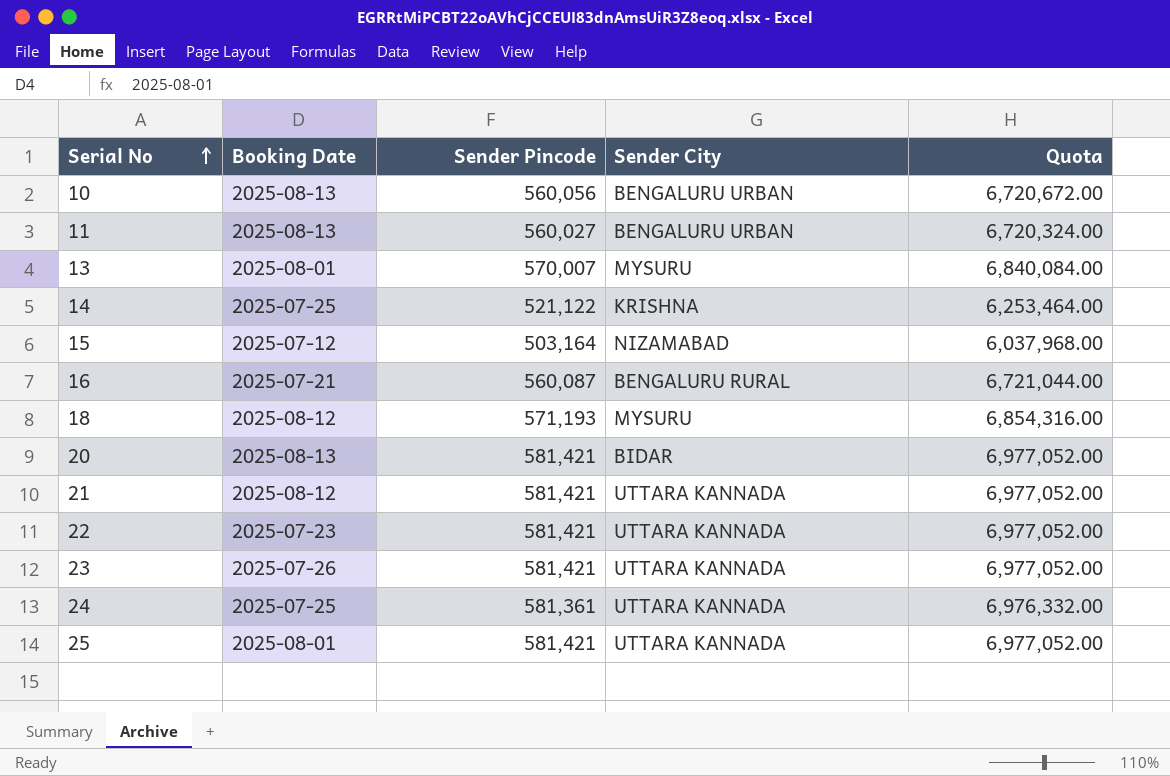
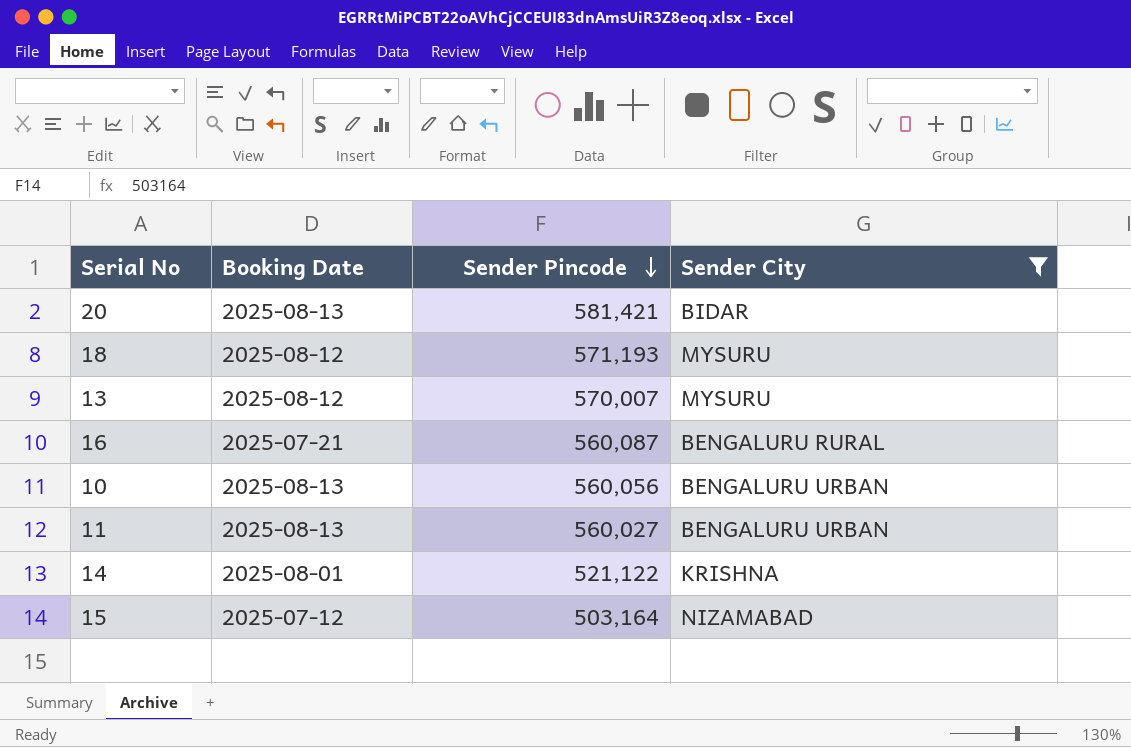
filter: none -> Sender City != UTTARA KANNADA
row order: Serial No ascending -> Sender Pincode descending
column Quota | formula: [Sender Pincode] * 12 -> none
13 | Booking Date: 2025-08-01 -> 2025-08-12
14 | Booking Date: 2025-07-25 -> 2025-08-01

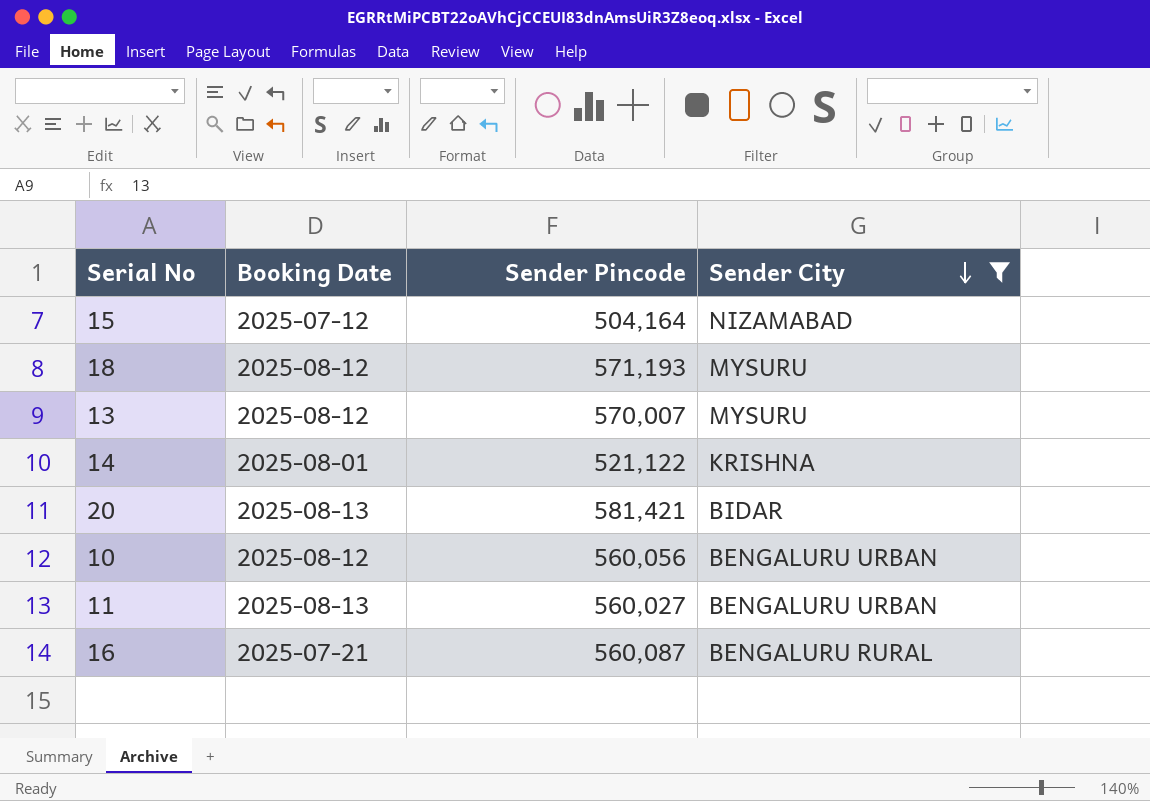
row order: Sender Pincode descending -> Sender City descending
15 | Sender Pincode: 503,164 -> 504,164
10 | Booking Date: 2025-08-13 -> 2025-08-12

